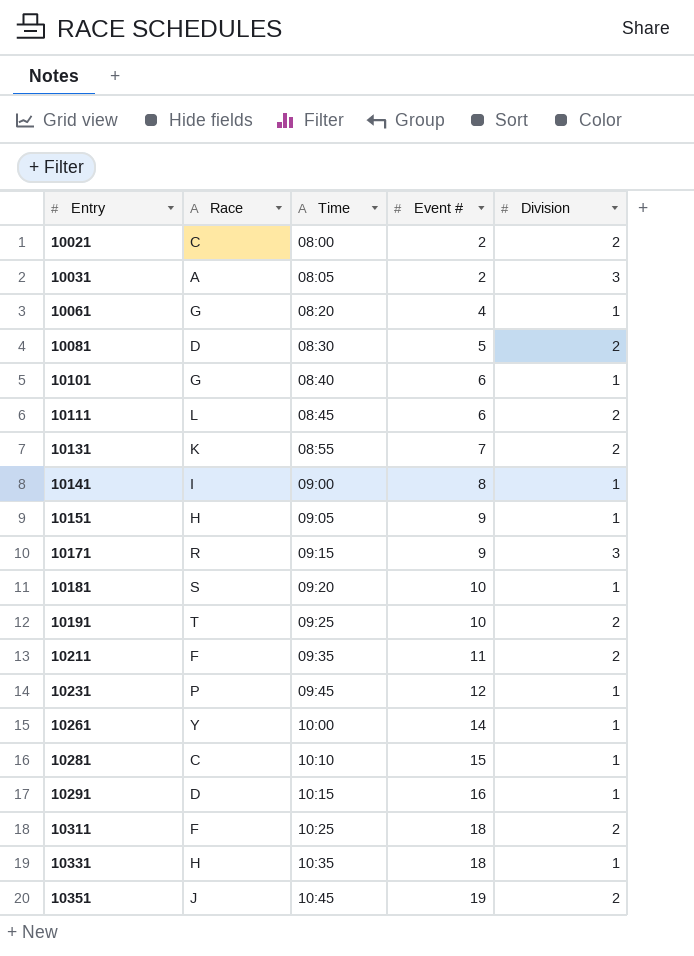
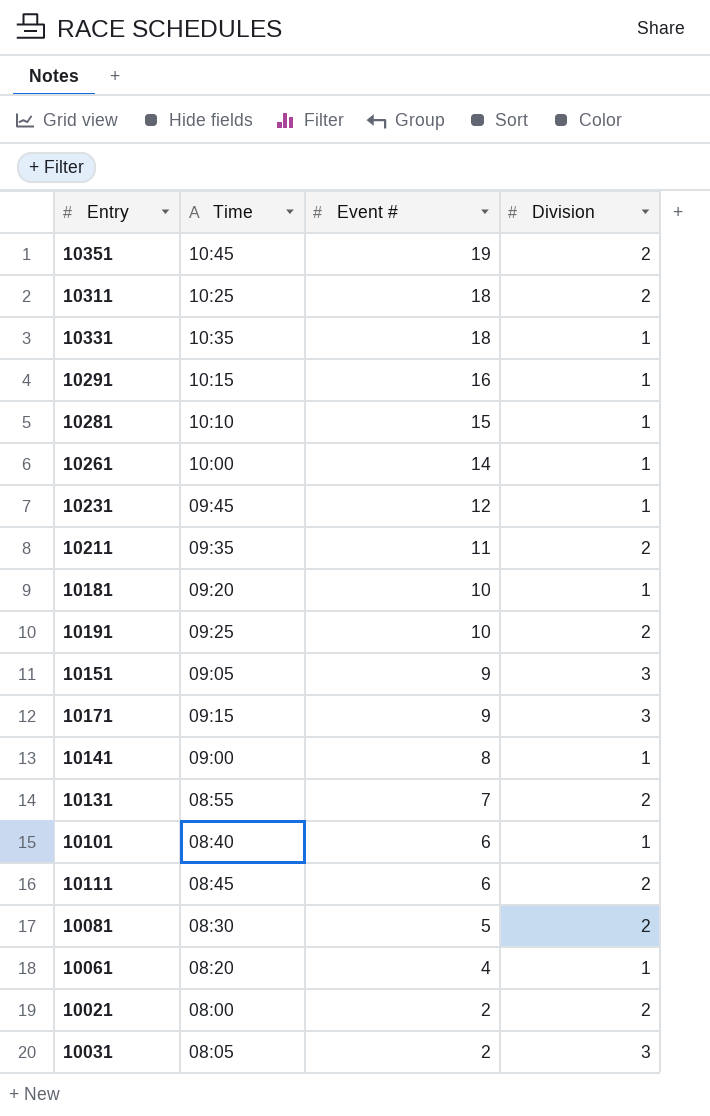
row order: Entry ascending -> Event # descending
column Race | position: 2 -> none
10151 | Division: 1 -> 3

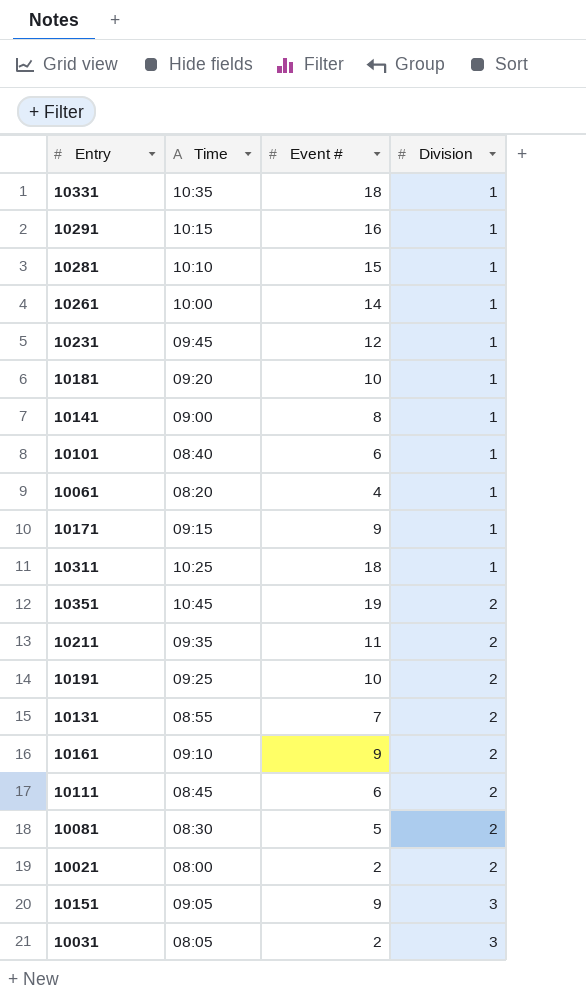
row order: Event # descending -> Division ascending
10171 | Division: 3 -> 1
10311 | Division: 2 -> 1
row 10161: none -> 09:10 | 9 | 2

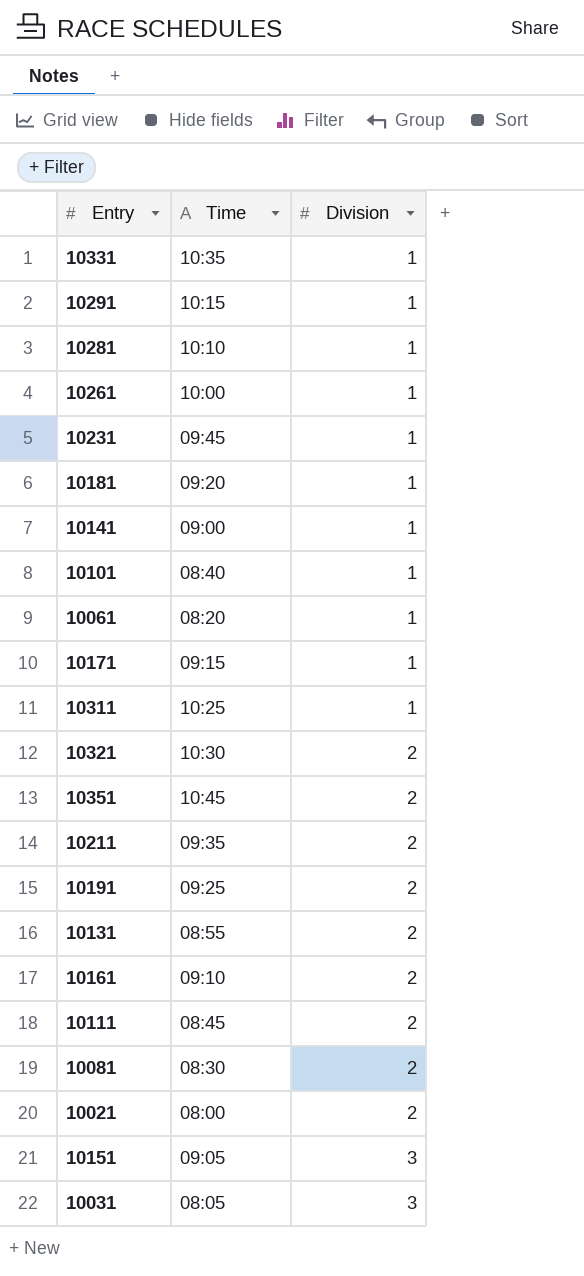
column Event # | position: 3 -> none
row 10321: none -> 10:30 | 2

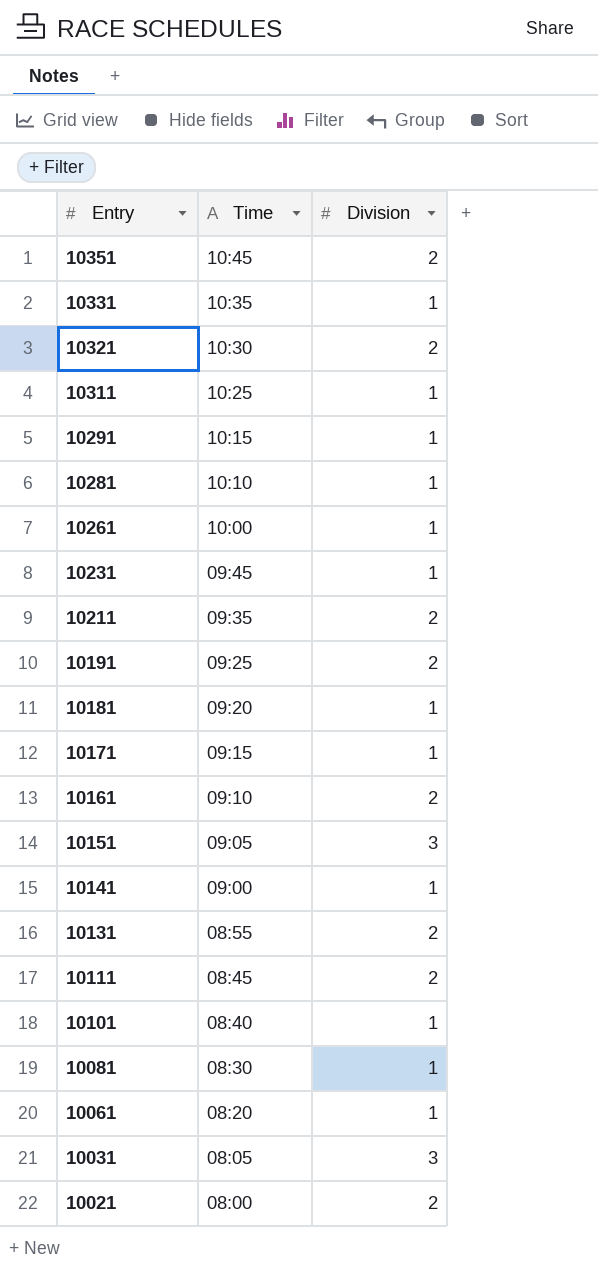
row order: Division ascending -> Entry descending
10081 | Division: 2 -> 1

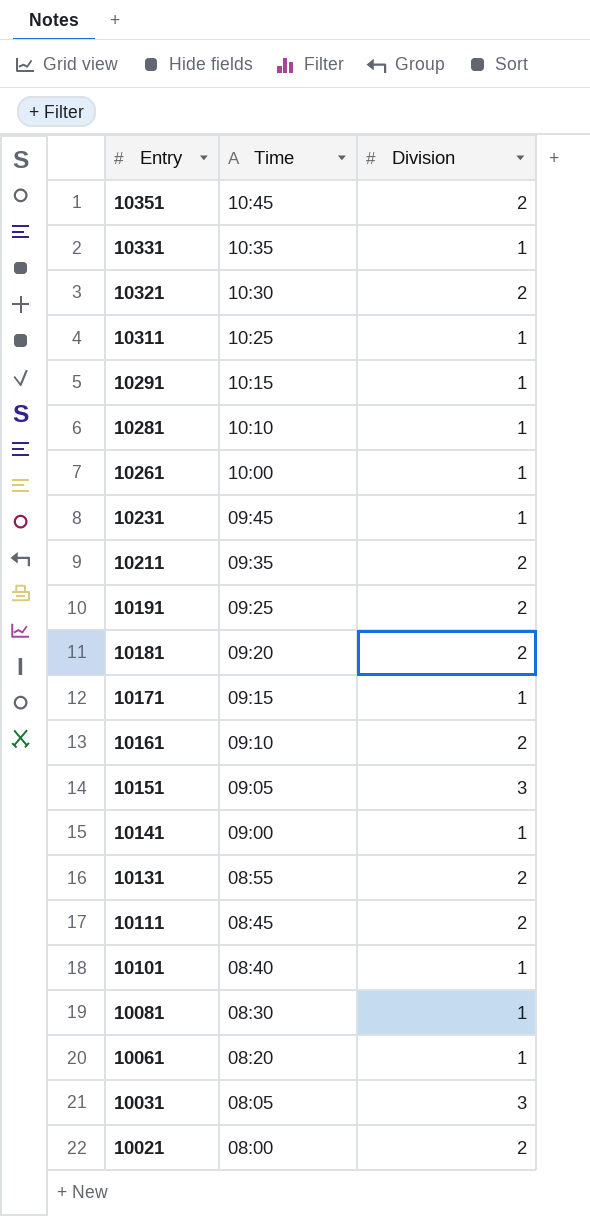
10181 | Division: 1 -> 2

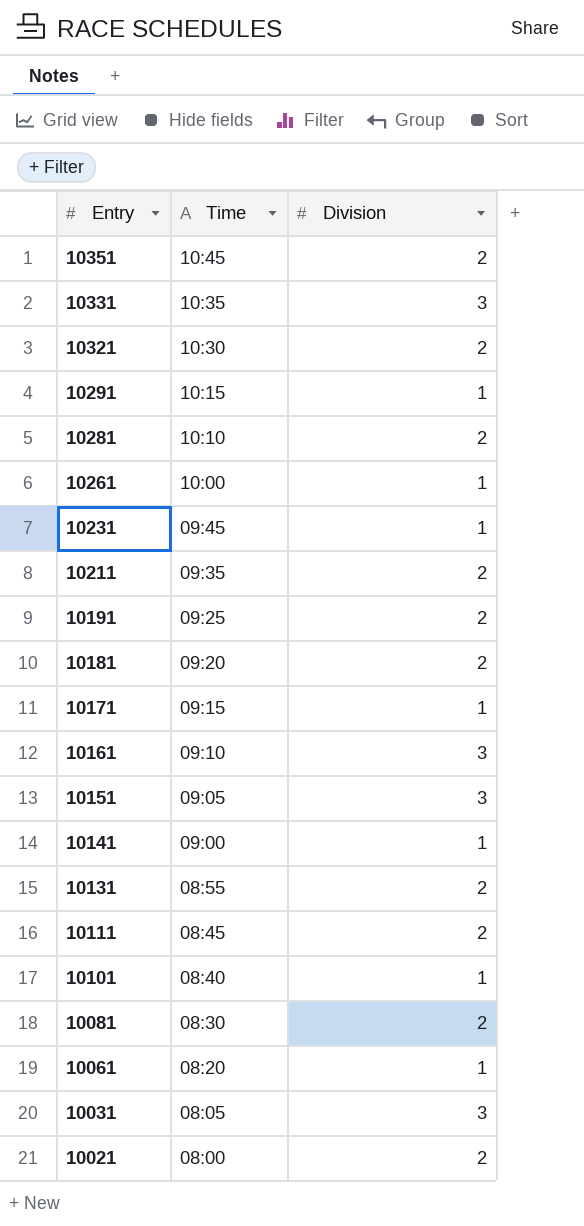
row 10311: 10:25 | 1 -> none
10331 | Division: 1 -> 3
10281 | Division: 1 -> 2
10161 | Division: 2 -> 3
10081 | Division: 1 -> 2

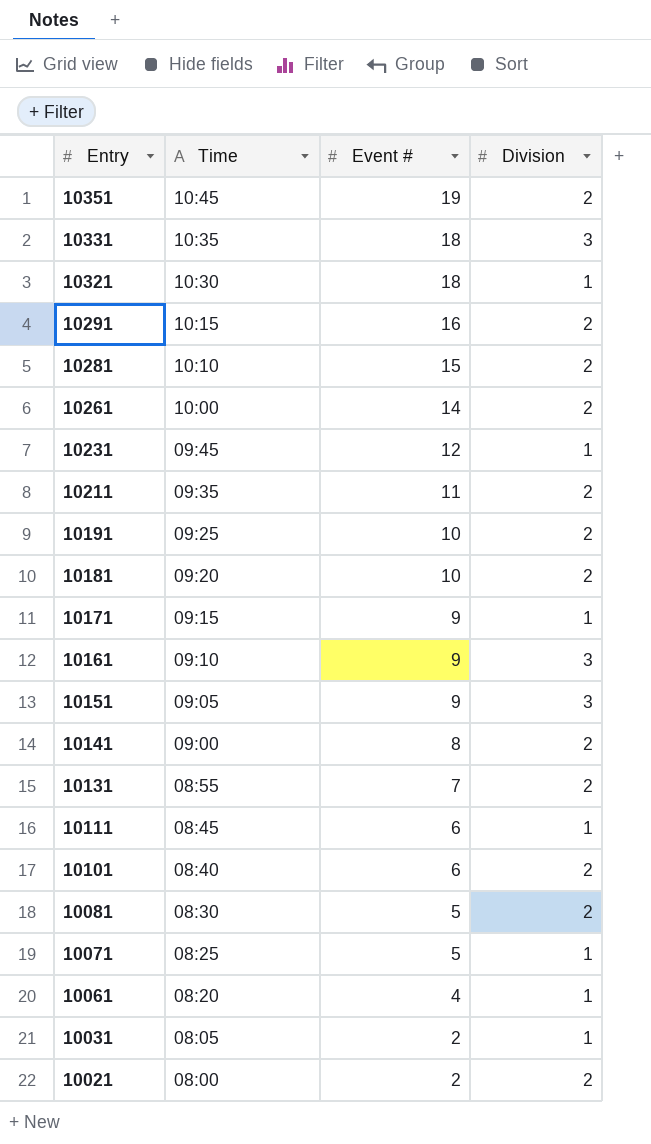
column Event # | position: none -> 3
10321 | Division: 2 -> 1
10291 | Division: 1 -> 2
10261 | Division: 1 -> 2
10141 | Division: 1 -> 2
10111 | Division: 2 -> 1
10101 | Division: 1 -> 2
row 10071: none -> 08:25 | 5 | 1
10031 | Division: 3 -> 1

